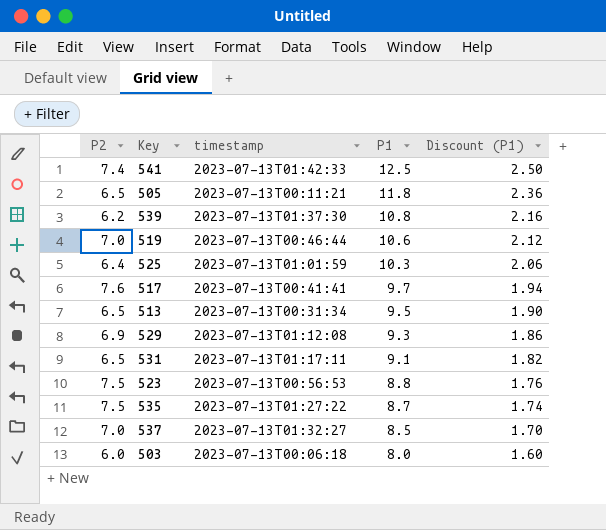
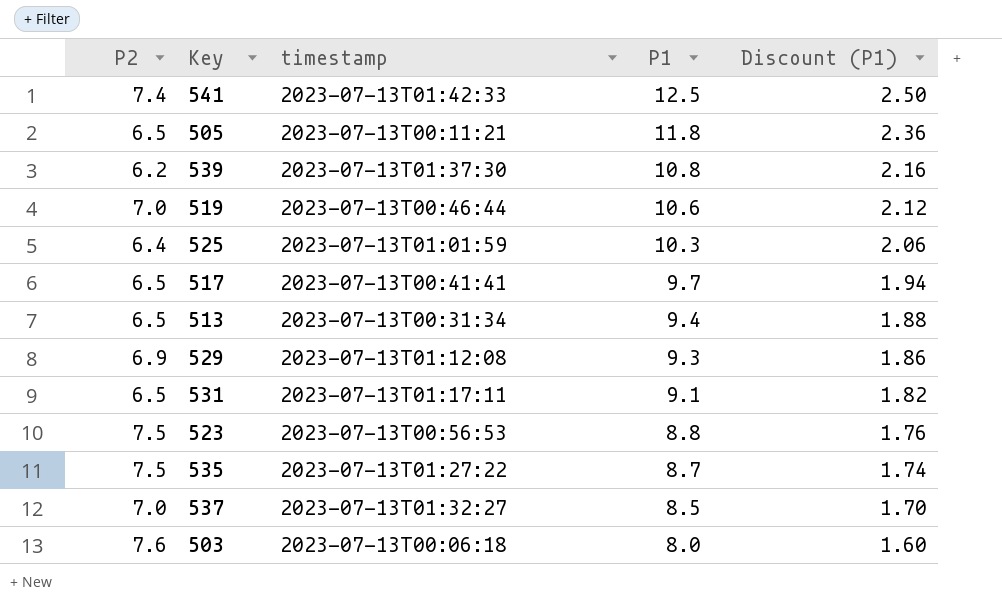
517 | P2: 7.6 -> 6.5
513 | P1: 9.5 -> 9.4
513 | Discount (P1): 1.90 -> 1.88
503 | P2: 6.0 -> 7.6

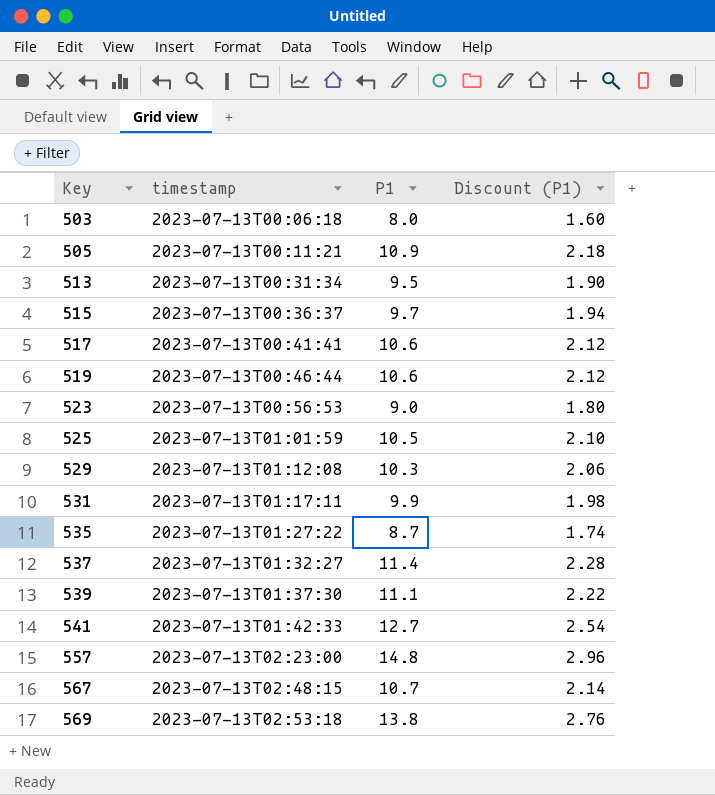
row order: P1 descending -> Key ascending
column P2 | position: 1 -> none
505 | P1: 11.8 -> 10.9
505 | Discount (P1): 2.36 -> 2.18
513 | P1: 9.4 -> 9.5
513 | Discount (P1): 1.88 -> 1.90
row 515: none -> 2023-07-13T00:36:37 | 9.7 | 1.94
517 | P1: 9.7 -> 10.6
517 | Discount (P1): 1.94 -> 2.12
523 | P1: 8.8 -> 9.0
523 | Discount (P1): 1.76 -> 1.80
525 | P1: 10.3 -> 10.5
525 | Discount (P1): 2.06 -> 2.10
529 | P1: 9.3 -> 10.3
529 | Discount (P1): 1.86 -> 2.06
531 | P1: 9.1 -> 9.9
531 | Discount (P1): 1.82 -> 1.98
537 | P1: 8.5 -> 11.4
537 | Discount (P1): 1.70 -> 2.28
539 | P1: 10.8 -> 11.1
539 | Discount (P1): 2.16 -> 2.22
541 | P1: 12.5 -> 12.7
541 | Discount (P1): 2.50 -> 2.54
row 557: none -> 2023-07-13T02:23:00 | 14.8 | 2.96
row 567: none -> 2023-07-13T02:48:15 | 10.7 | 2.14
row 569: none -> 2023-07-13T02:53:18 | 13.8 | 2.76

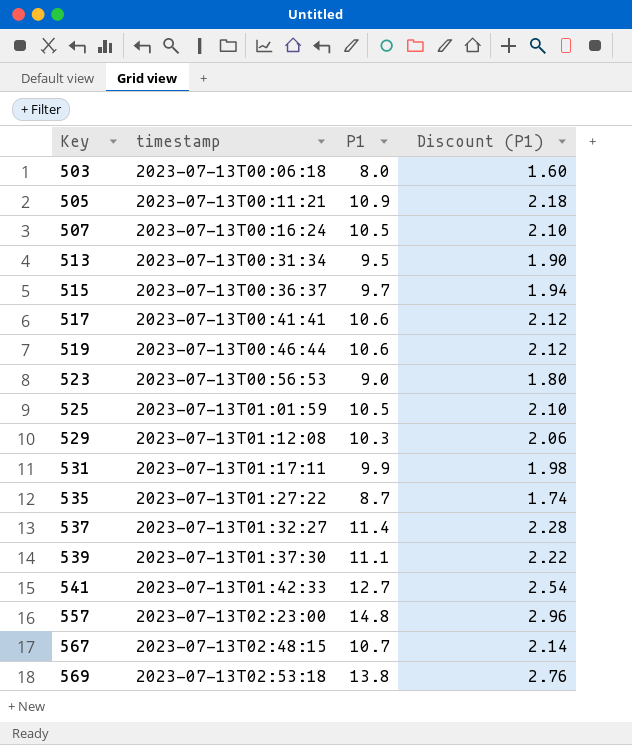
row 507: none -> 2023-07-13T00:16:24 | 10.5 | 2.10

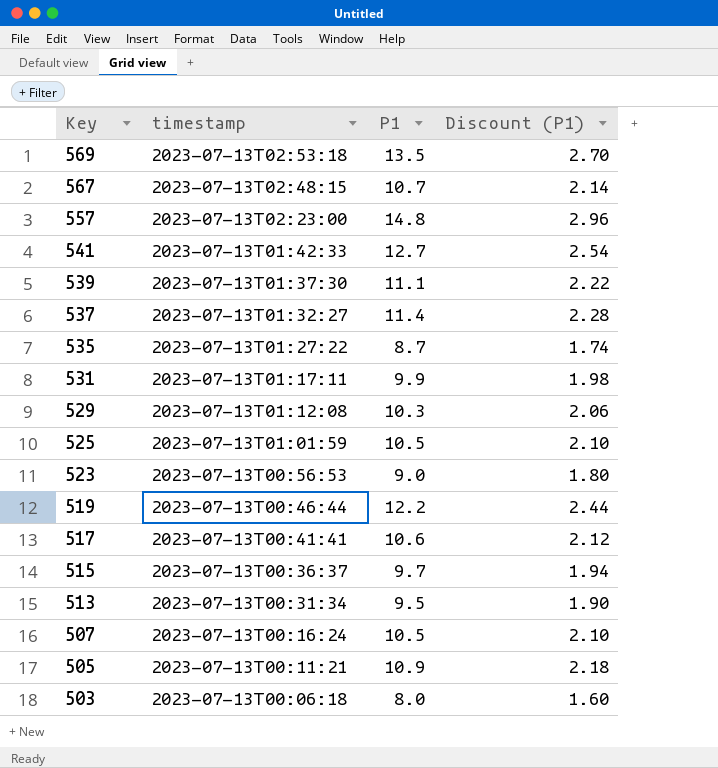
row order: Key ascending -> Key descending
569 | P1: 13.8 -> 13.5
569 | Discount (P1): 2.76 -> 2.70
519 | P1: 10.6 -> 12.2
519 | Discount (P1): 2.12 -> 2.44

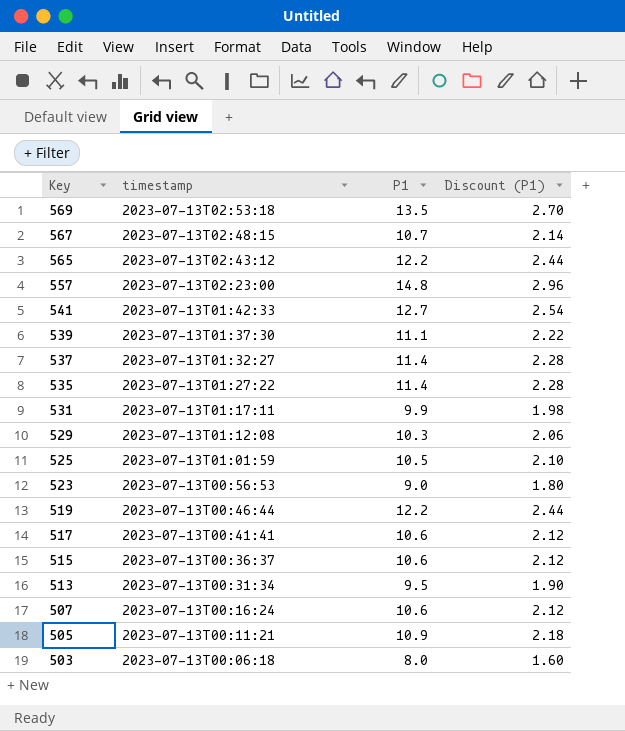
row 565: none -> 2023-07-13T02:43:12 | 12.2 | 2.44
535 | P1: 8.7 -> 11.4
535 | Discount (P1): 1.74 -> 2.28
515 | P1: 9.7 -> 10.6
515 | Discount (P1): 1.94 -> 2.12
507 | P1: 10.5 -> 10.6
507 | Discount (P1): 2.10 -> 2.12

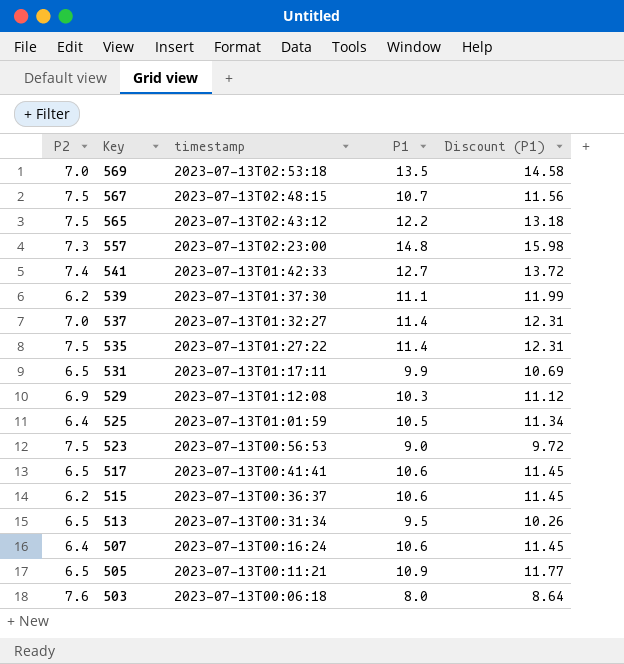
column P2 | position: none -> 1
column Discount (P1) | formula: [P1] * 0.2 -> [P1] * 1.08
row 519: 2023-07-13T00:46:44 | 12.2 | 2.44 -> none

